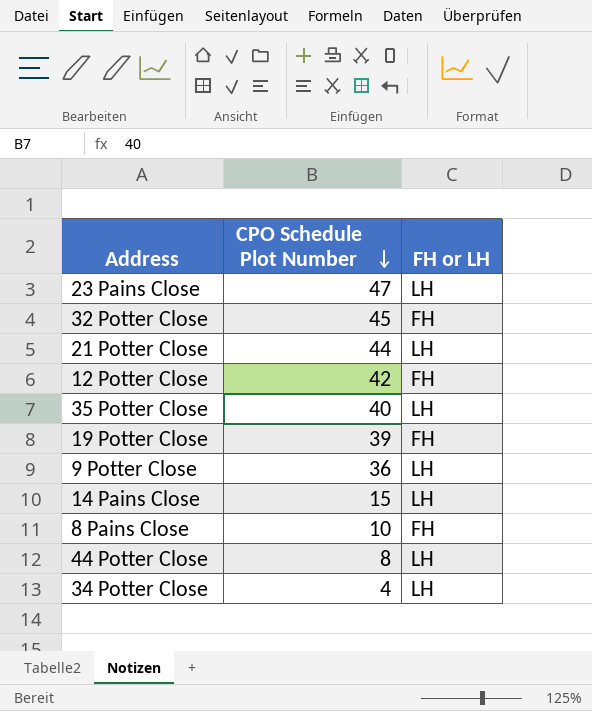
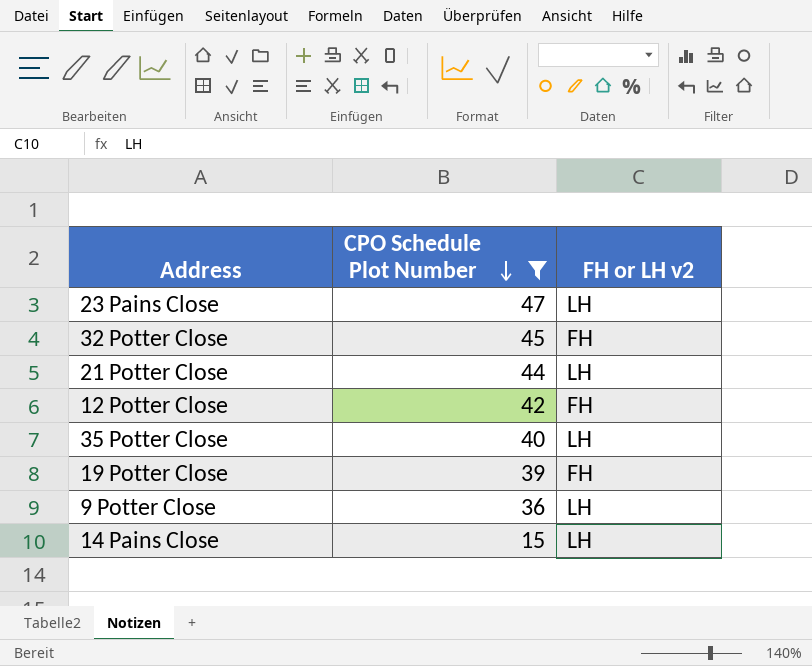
filter: none -> CPO Schedule Plot Number >= 15
column name: FH or LH -> FH or LH v2

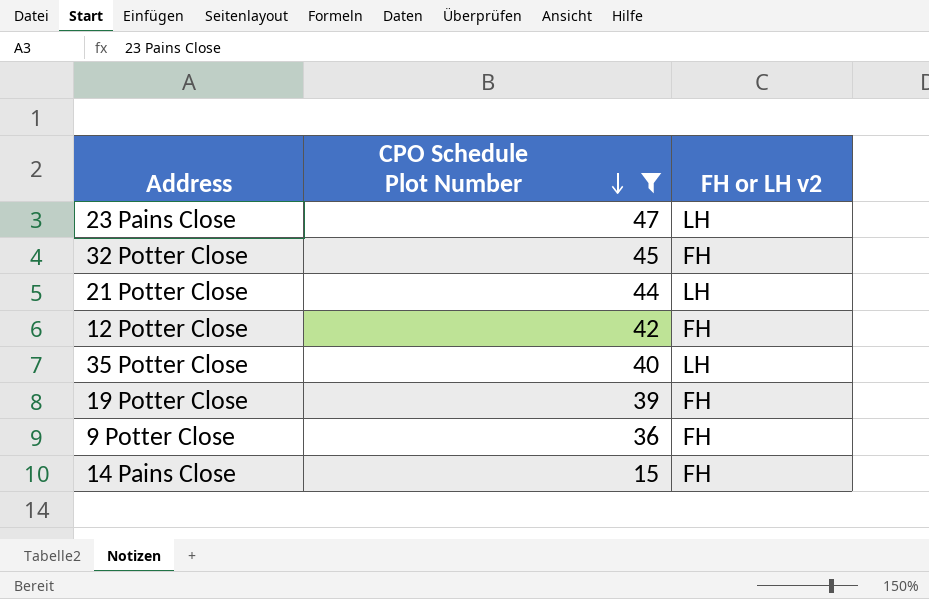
9 Potter Close | FH or LH v2: LH -> FH
14 Pains Close | FH or LH v2: LH -> FH

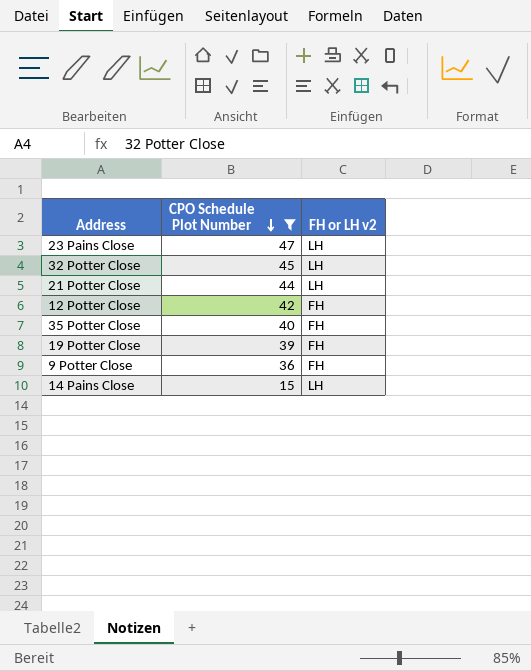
32 Potter Close | FH or LH v2: FH -> LH
35 Potter Close | FH or LH v2: LH -> FH
14 Pains Close | FH or LH v2: FH -> LH

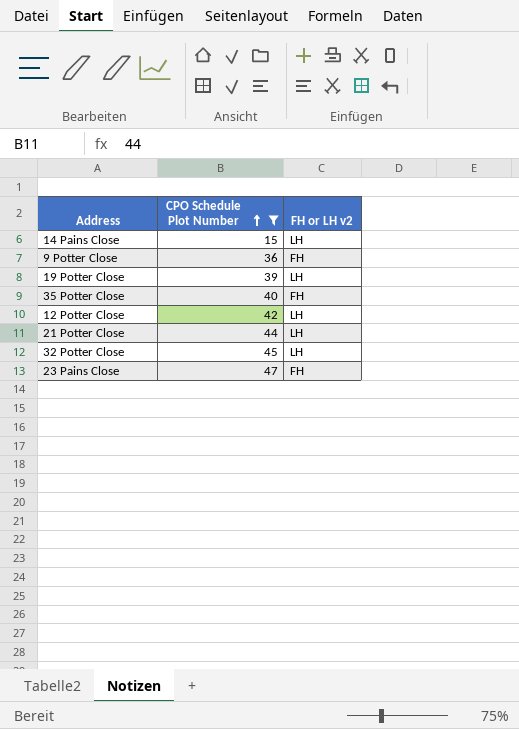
row order: CPO Schedule Plot Number descending -> CPO Schedule Plot Number ascending
19 Potter Close | FH or LH v2: FH -> LH
12 Potter Close | FH or LH v2: FH -> LH
23 Pains Close | FH or LH v2: LH -> FH

